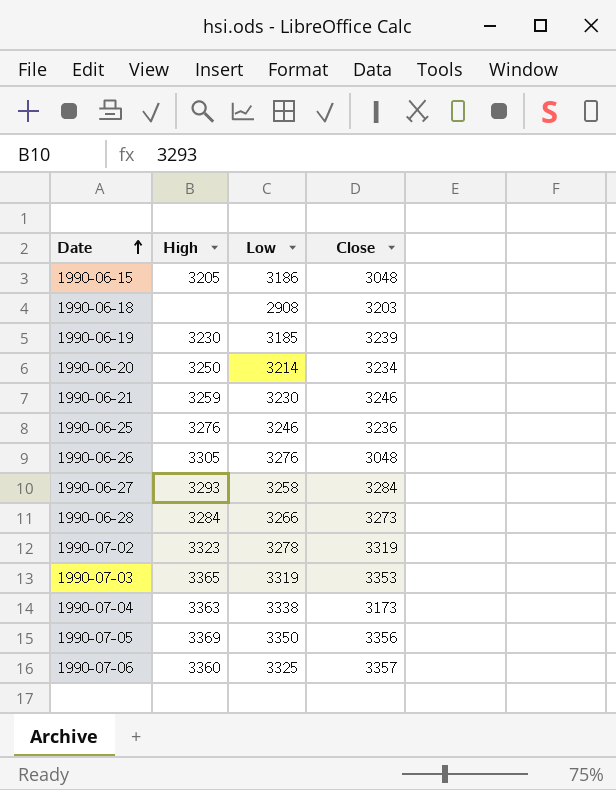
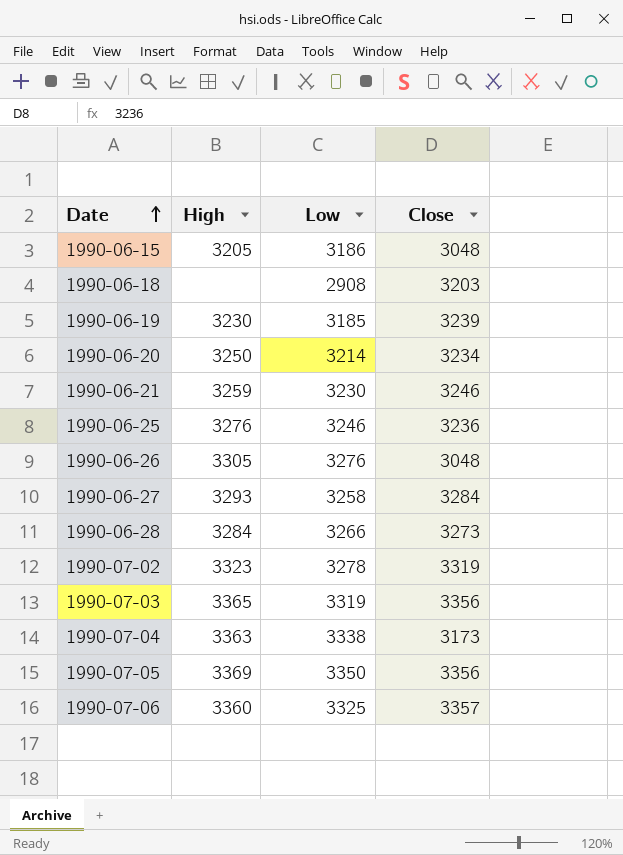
1990-07-03 | Close: 3353 -> 3356

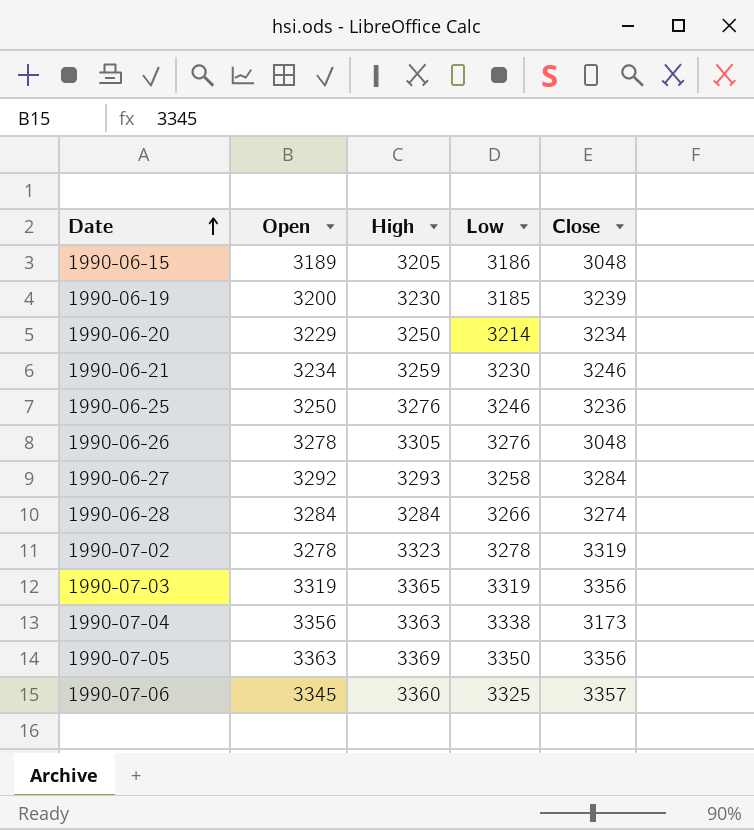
column Open | position: none -> 2
row 1990-06-18: none | 2908 | 3203 -> none
1990-06-28 | Close: 3273 -> 3274

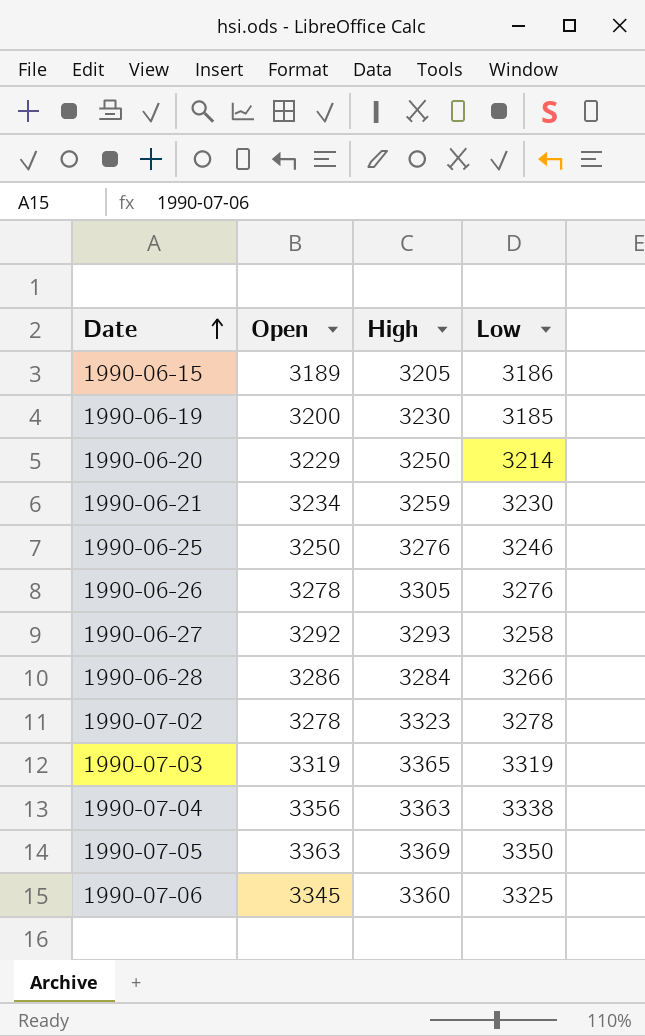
column Close | position: 5 -> none
1990-06-28 | Open: 3284 -> 3286

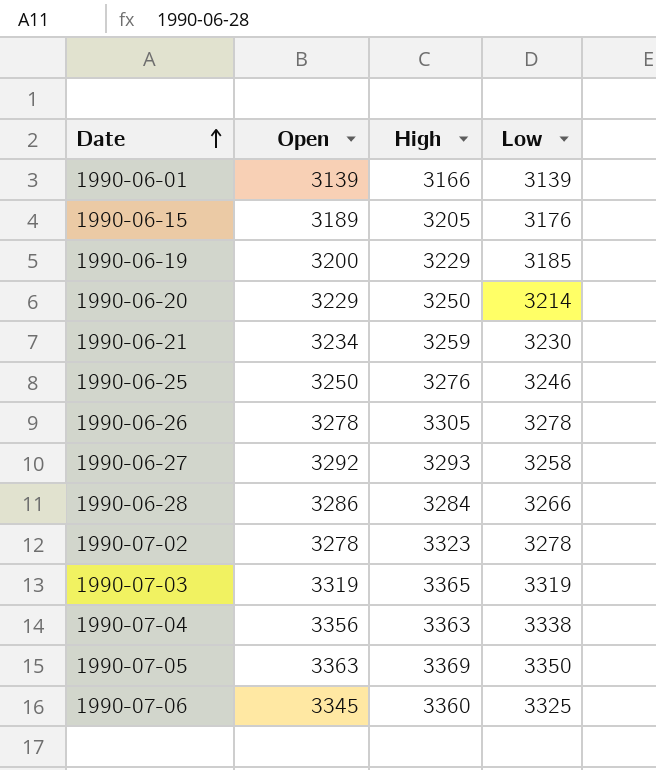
row 1990-06-01: none -> 3139 | 3166 | 3139
1990-06-15 | Low: 3186 -> 3176
1990-06-19 | High: 3230 -> 3229
1990-06-26 | Low: 3276 -> 3278

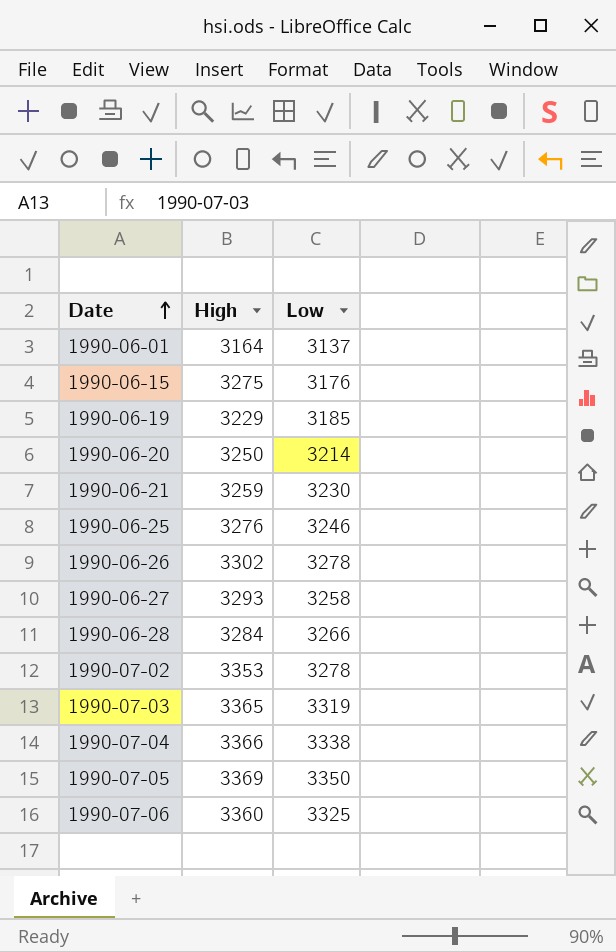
column Open | position: 2 -> none
1990-06-01 | High: 3166 -> 3164
1990-06-01 | Low: 3139 -> 3137
1990-06-15 | High: 3205 -> 3275
1990-06-26 | High: 3305 -> 3302
1990-07-02 | High: 3323 -> 3353
1990-07-04 | High: 3363 -> 3366

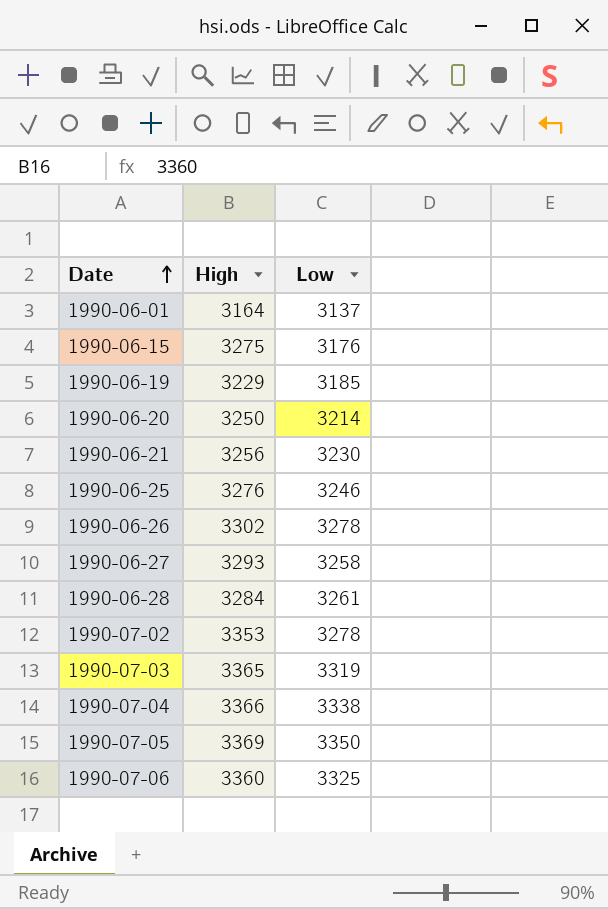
1990-06-21 | High: 3259 -> 3256
1990-06-28 | Low: 3266 -> 3261

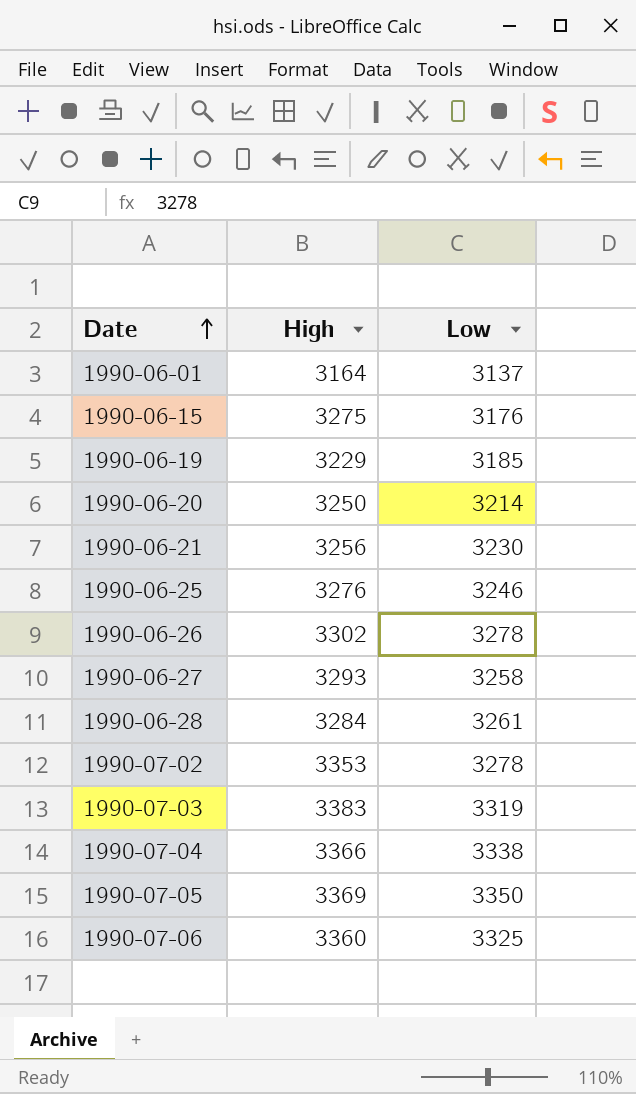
1990-07-03 | High: 3365 -> 3383

